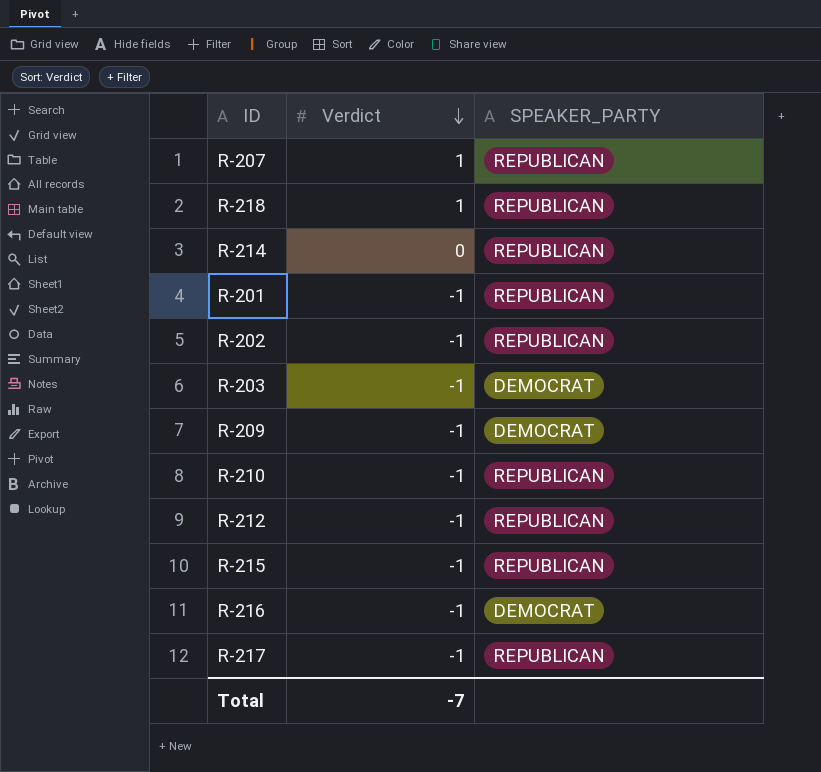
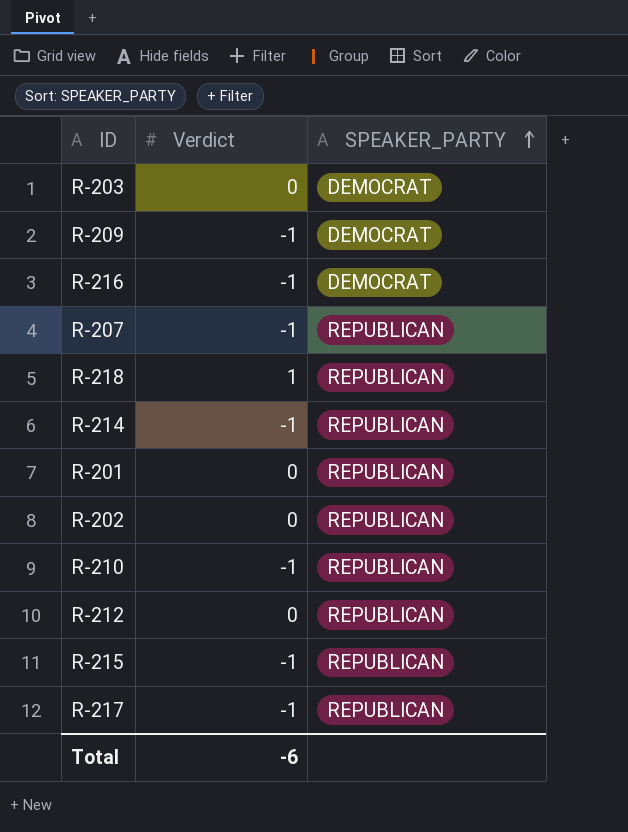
row order: Verdict descending -> SPEAKER_PARTY ascending
R-203 | Verdict: -1 -> 0
R-207 | Verdict: 1 -> -1
R-214 | Verdict: 0 -> -1
R-201 | Verdict: -1 -> 0
R-202 | Verdict: -1 -> 0
R-212 | Verdict: -1 -> 0
Total | Verdict: -7 -> -6

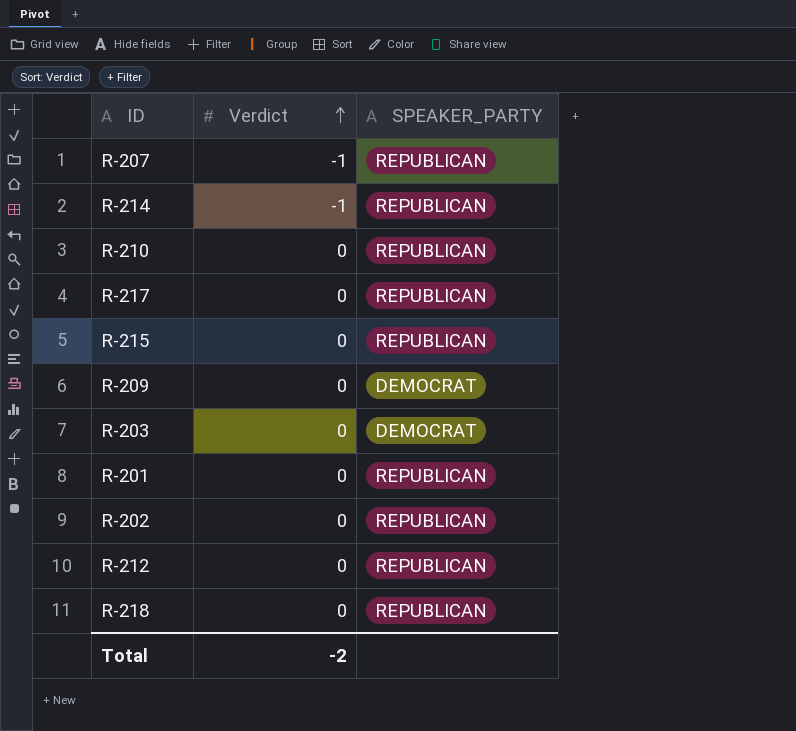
row order: SPEAKER_PARTY ascending -> Verdict ascending
row R-216: -1 | DEMOCRAT -> none
R-210 | Verdict: -1 -> 0
R-217 | Verdict: -1 -> 0
R-215 | Verdict: -1 -> 0
R-209 | Verdict: -1 -> 0
R-218 | Verdict: 1 -> 0
Total | Verdict: -6 -> -2

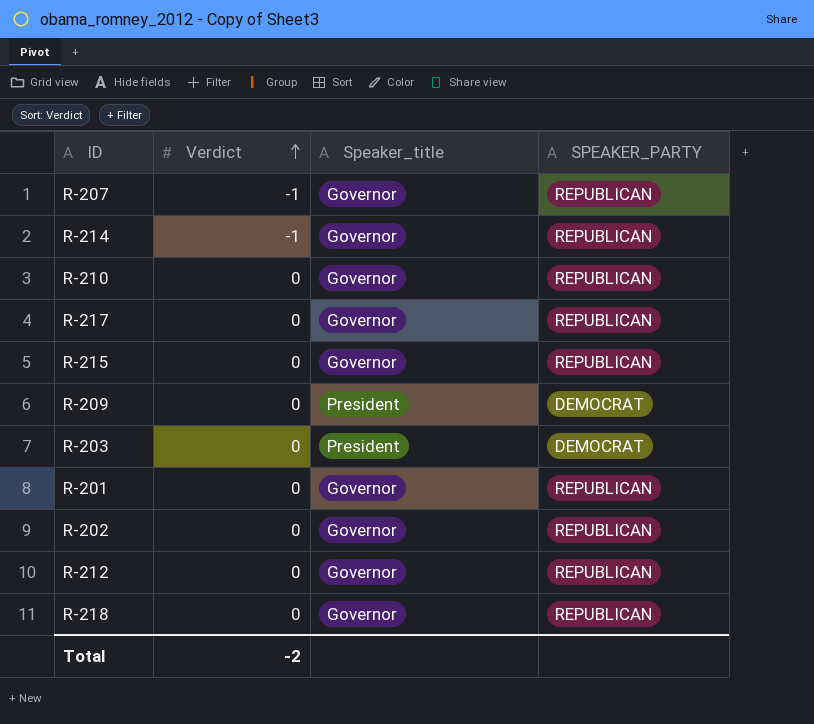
column Speaker_title | position: none -> 3

